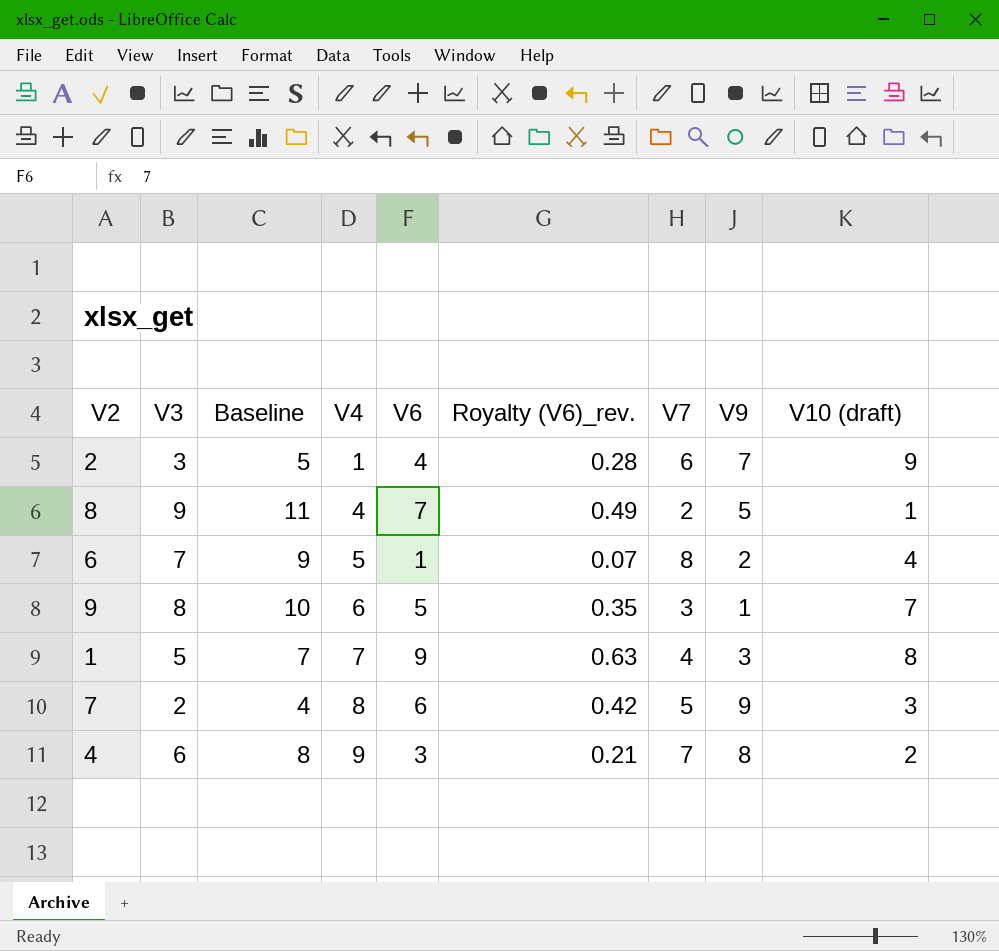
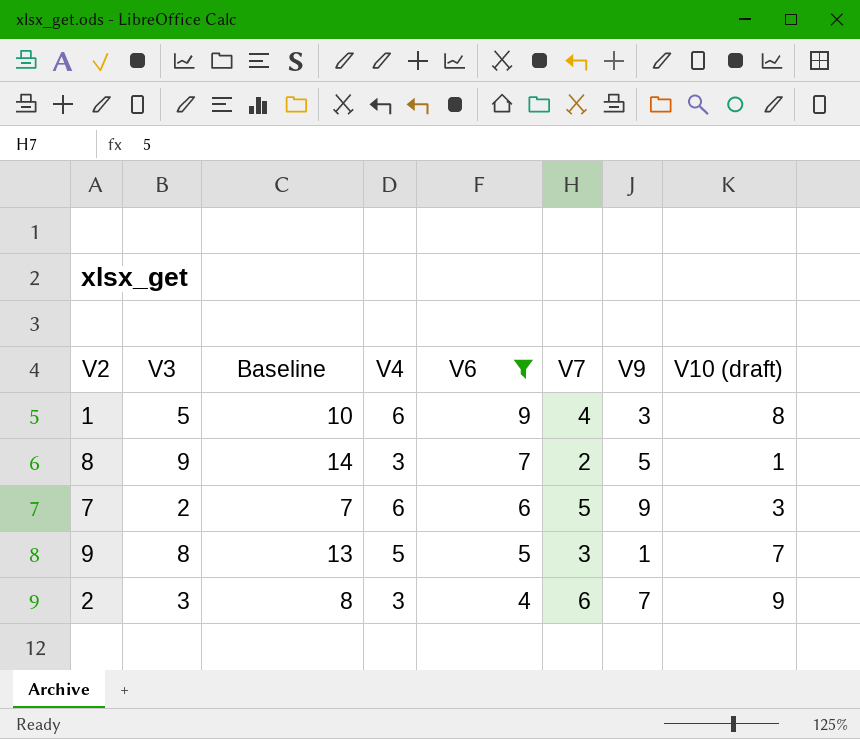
filter: none -> V6 >= 4
row order: V4 ascending -> V6 descending
column Royalty (V6)_rev. | formula: [V6] * 0.07 -> none
column Baseline | formula: [V3] + 2 -> [V3] + 5
1 | V4: 7 -> 6
8 | V4: 4 -> 3
7 | V4: 8 -> 6
9 | V4: 6 -> 5
2 | V4: 1 -> 3

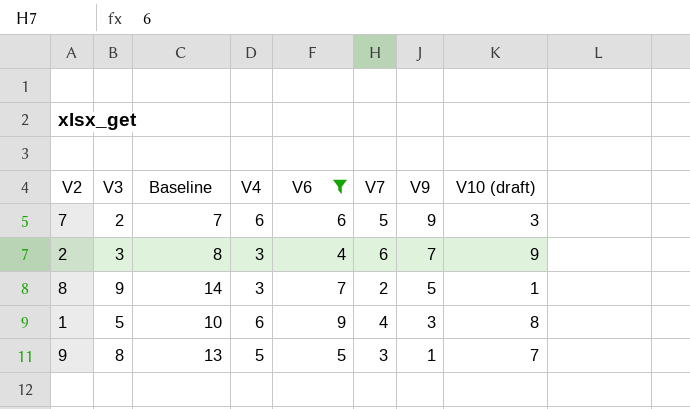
row order: V6 descending -> V9 descending

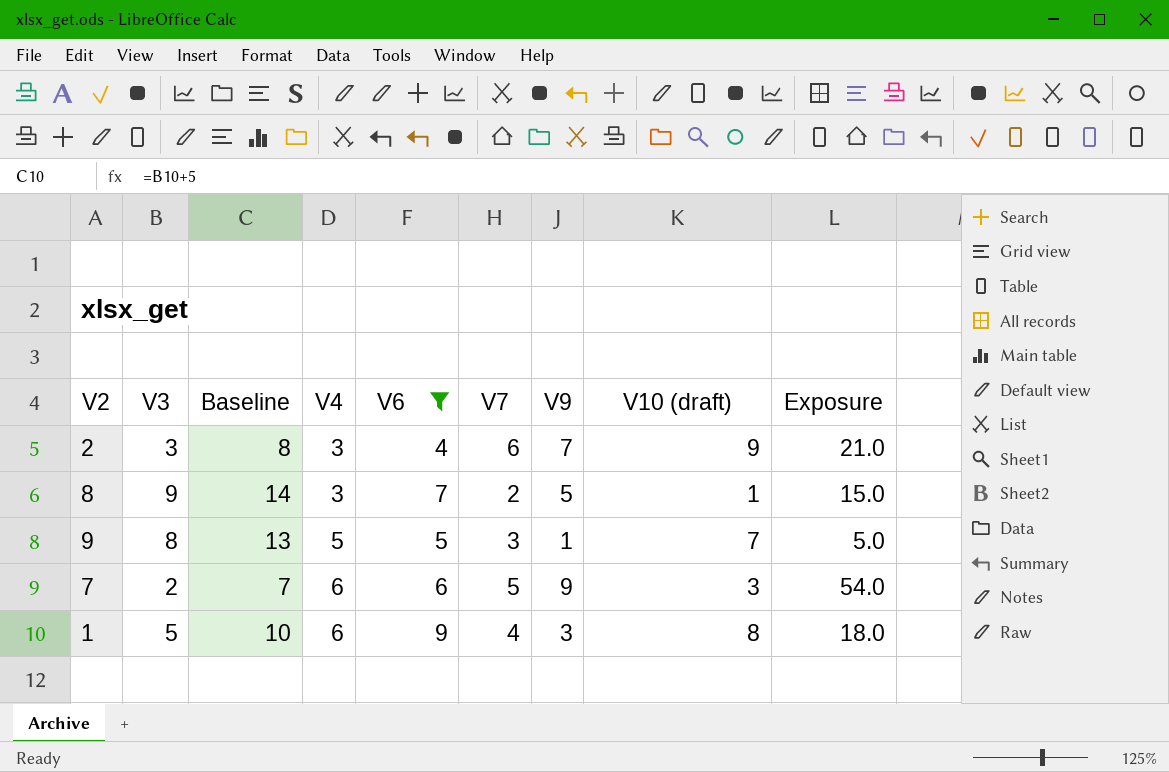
row order: V9 descending -> V4 ascending
column Exposure | formula: none -> [V4] * [V9]

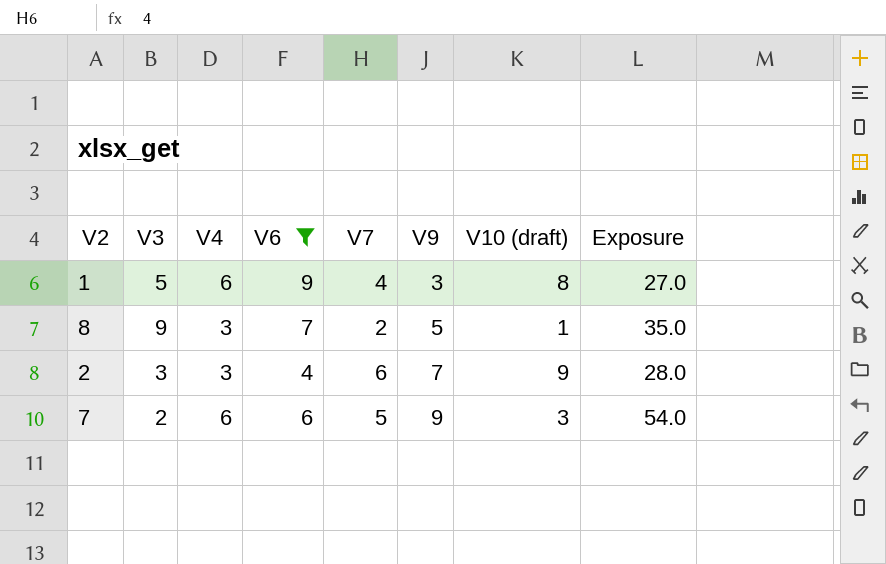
row order: V4 ascending -> V9 ascending
column Baseline | formula: [V3] + 5 -> none
column Exposure | formula: [V4] * [V9] -> [V6] * [V9]
row 9: 8 | 13 | 5 | 5 | 3 | 1 | 7 | 5.0 -> none

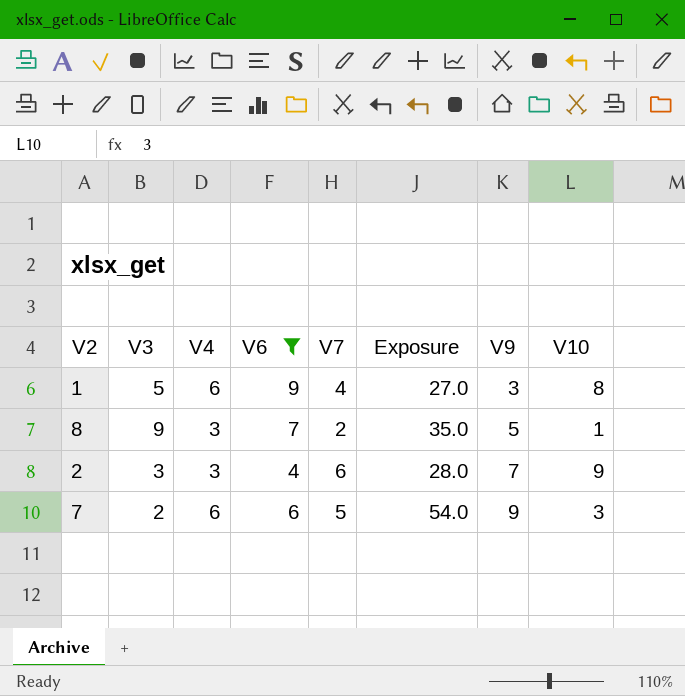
column Exposure | position: 8 -> 6
column name: V10 (draft) -> V10

